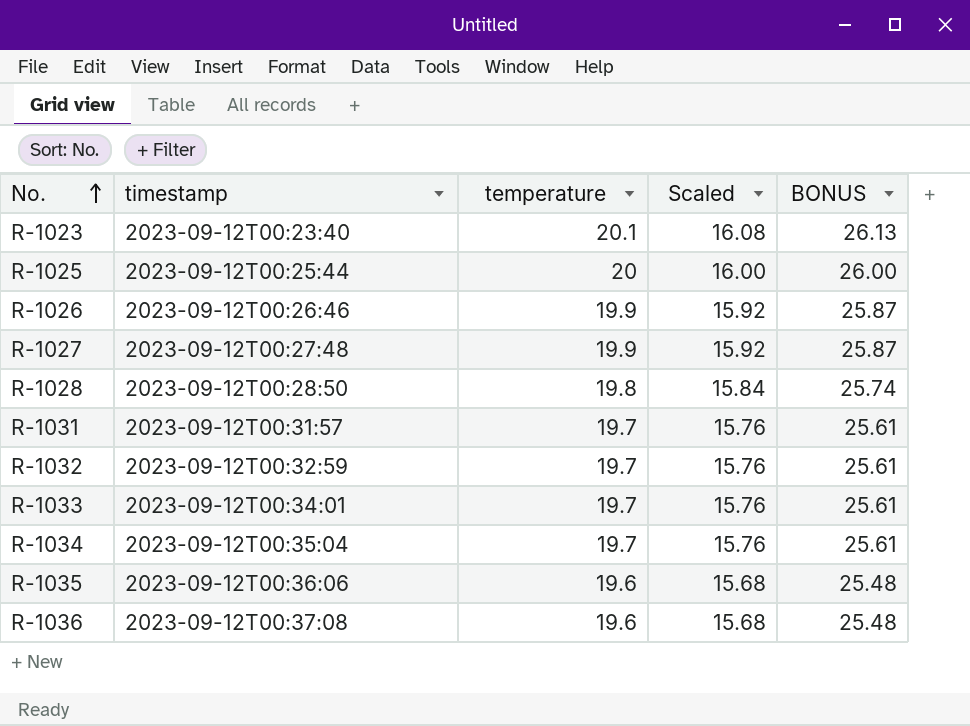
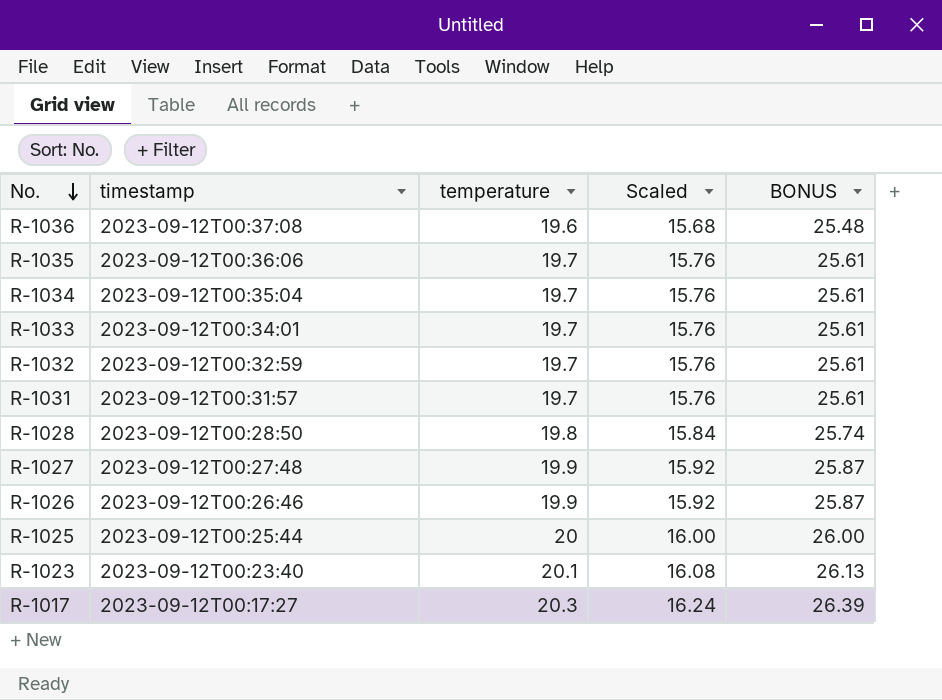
row order: No. ascending -> No. descending
R-1035 | temperature: 19.6 -> 19.7
R-1035 | Scaled: 15.68 -> 15.76
R-1035 | BONUS: 25.48 -> 25.61
row R-1017: none -> 2023-09-12T00:17:27 | 20.3 | 16.24 | 26.39

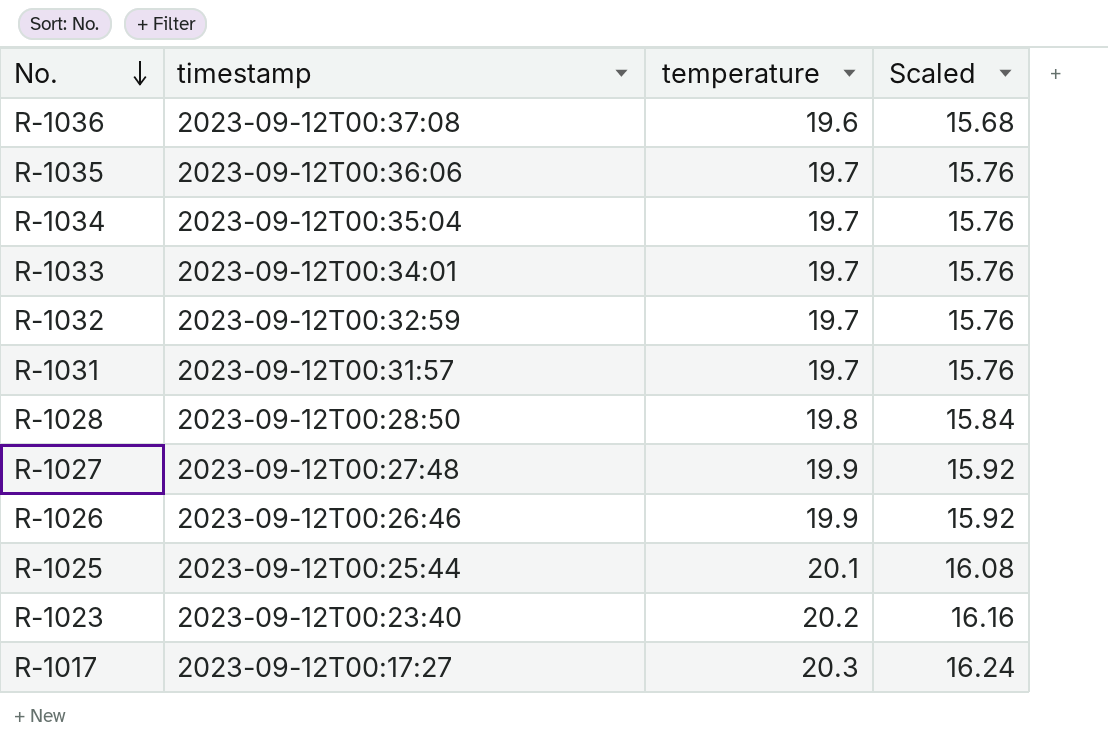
column BONUS | formula: [temperature] * 1.3 -> none
R-1025 | temperature: 20 -> 20.1
R-1025 | Scaled: 16.00 -> 16.08
R-1023 | temperature: 20.1 -> 20.2
R-1023 | Scaled: 16.08 -> 16.16

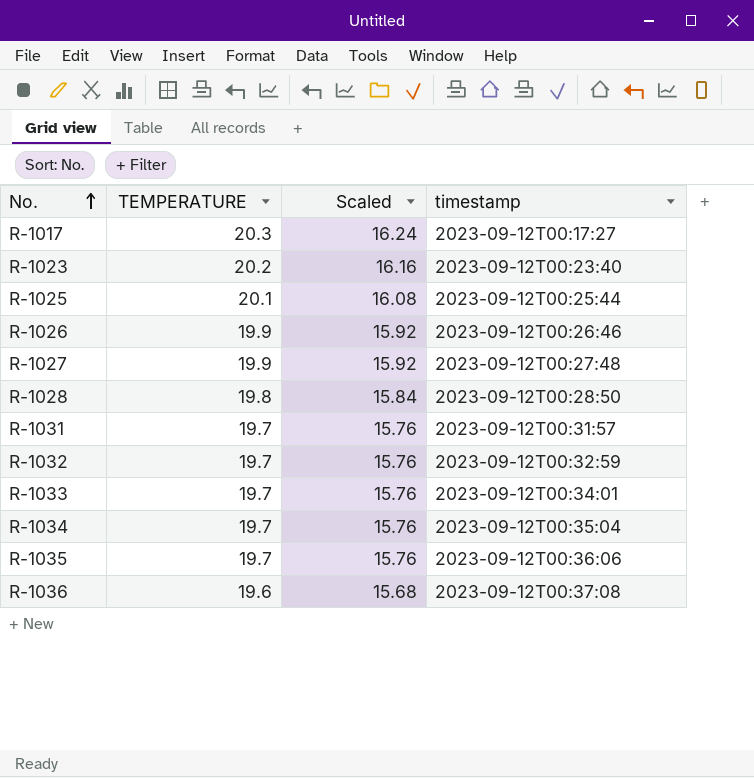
row order: No. descending -> No. ascending
column name: temperature -> TEMPERATURE
column timestamp | position: 2 -> 4

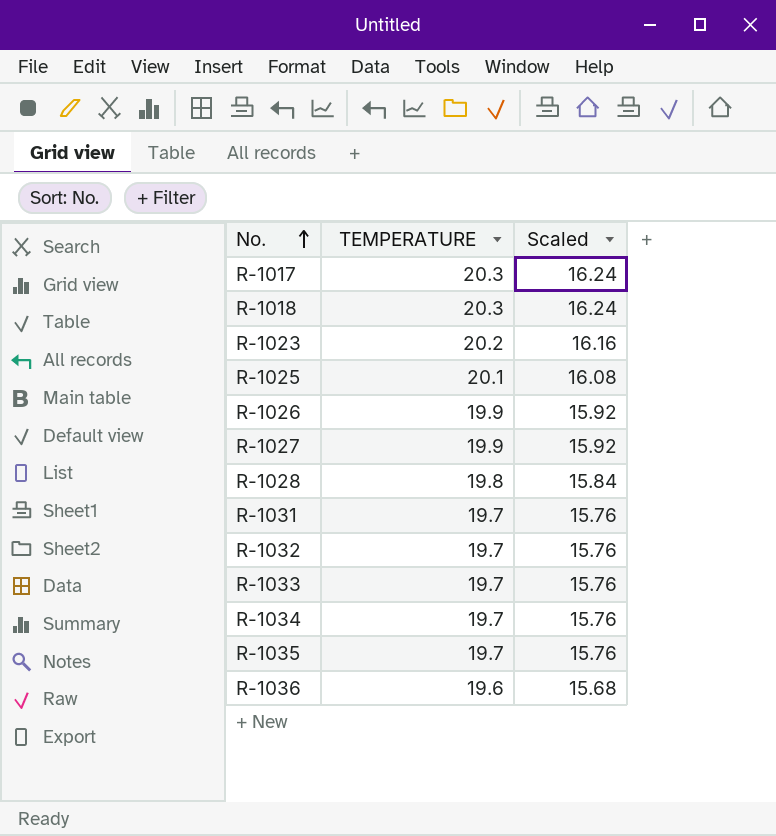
column timestamp | position: 4 -> none
row R-1018: none -> 20.3 | 16.24

